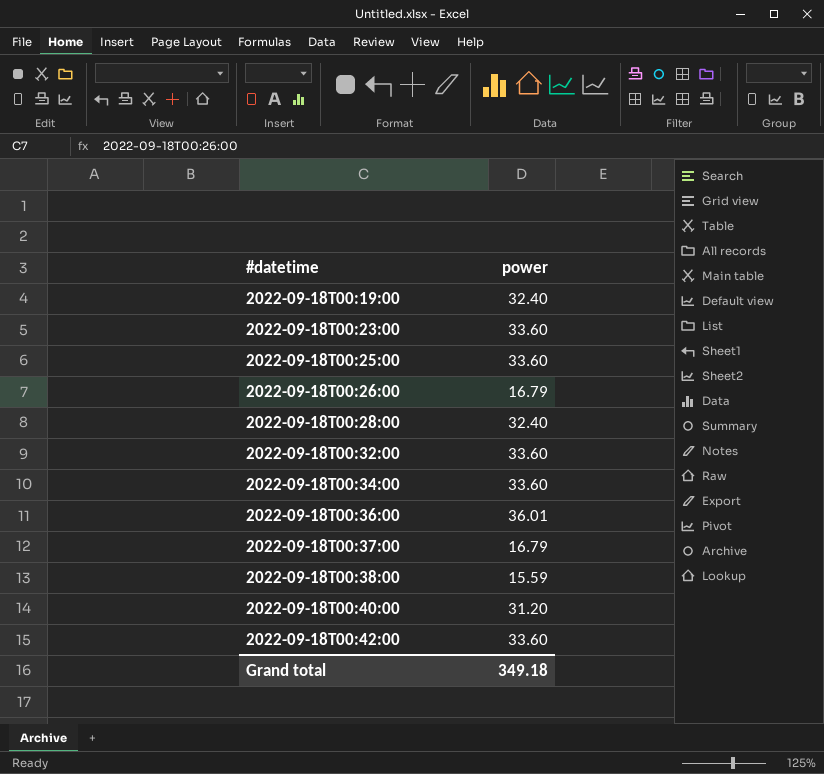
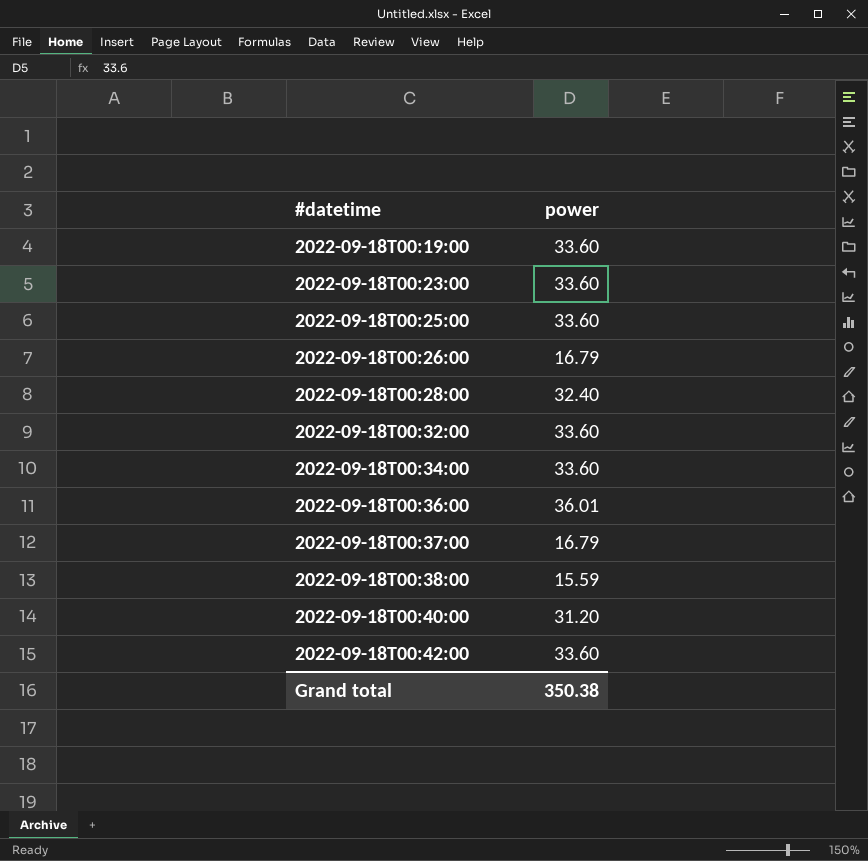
2022-09-18T00:19:00 | power: 32.40 -> 33.60
Grand total | power: 349.18 -> 350.38

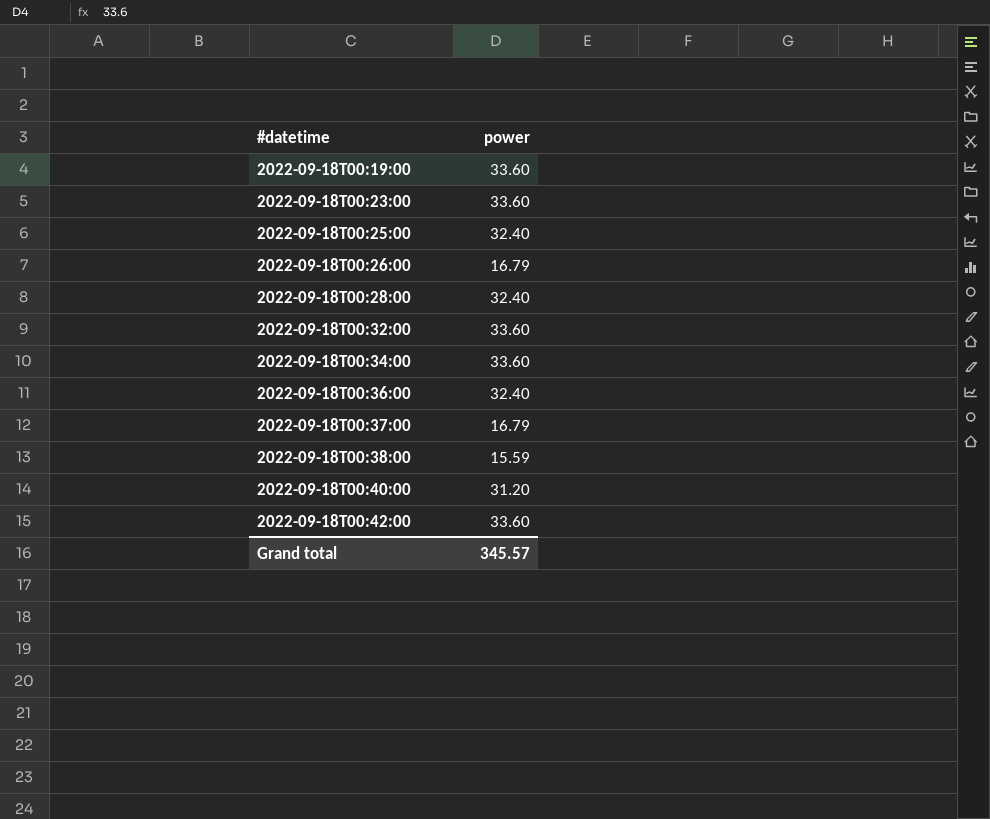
2022-09-18T00:25:00 | power: 33.60 -> 32.40
2022-09-18T00:36:00 | power: 36.01 -> 32.40
Grand total | power: 350.38 -> 345.57

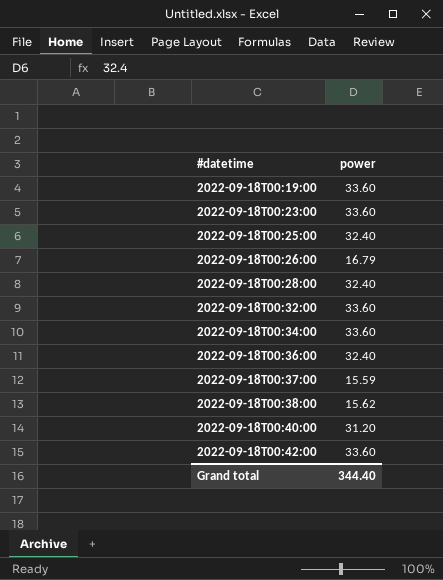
2022-09-18T00:37:00 | power: 16.79 -> 15.59
2022-09-18T00:38:00 | power: 15.59 -> 15.62
Grand total | power: 345.57 -> 344.40

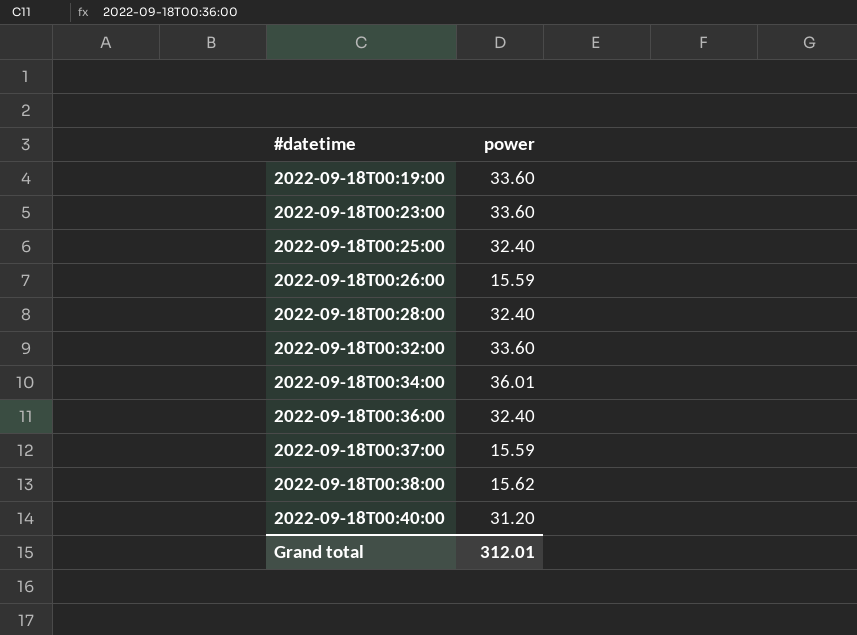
row 2022-09-18T00:42:00: 33.60 -> none
2022-09-18T00:26:00 | power: 16.79 -> 15.59
2022-09-18T00:34:00 | power: 33.60 -> 36.01
Grand total | power: 344.40 -> 312.01

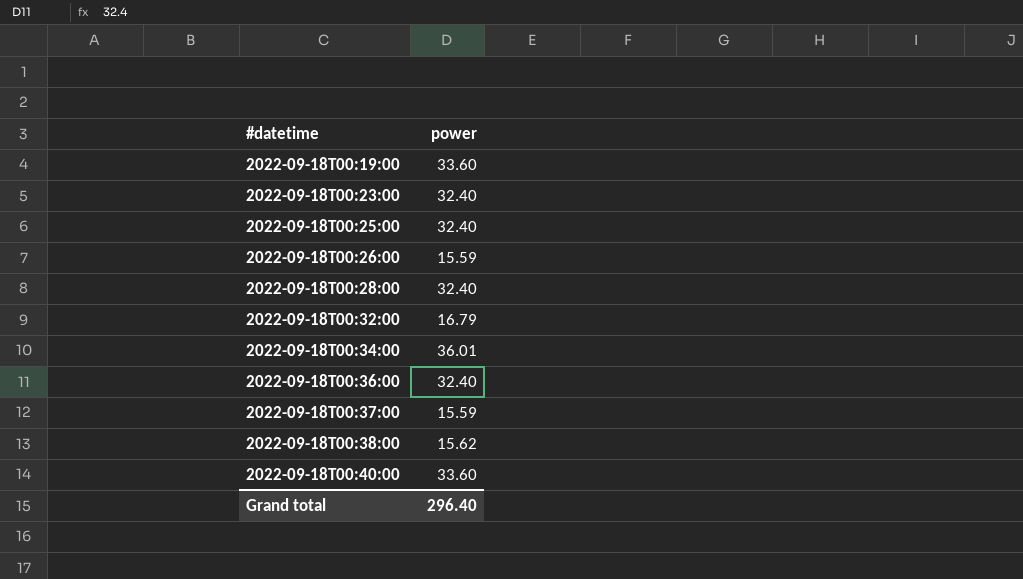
2022-09-18T00:23:00 | power: 33.60 -> 32.40
2022-09-18T00:32:00 | power: 33.60 -> 16.79
2022-09-18T00:40:00 | power: 31.20 -> 33.60
Grand total | power: 312.01 -> 296.40

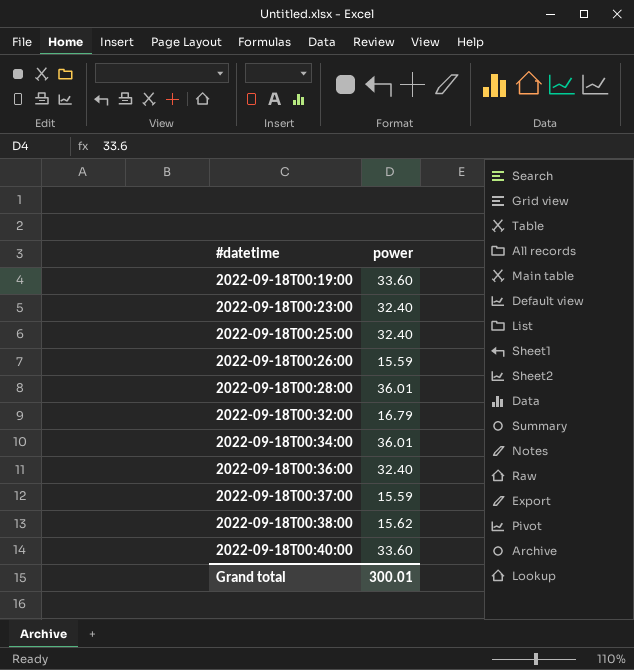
2022-09-18T00:28:00 | power: 32.40 -> 36.01
Grand total | power: 296.40 -> 300.01

